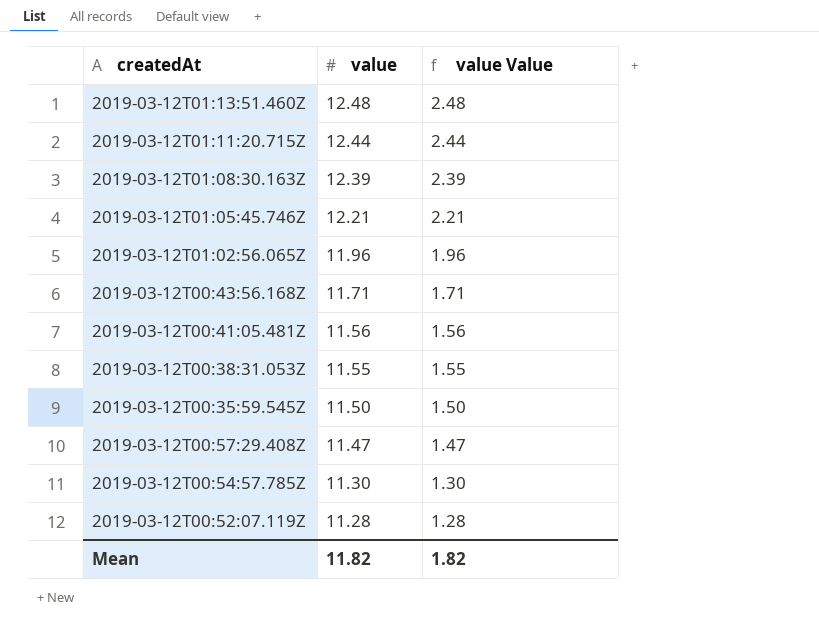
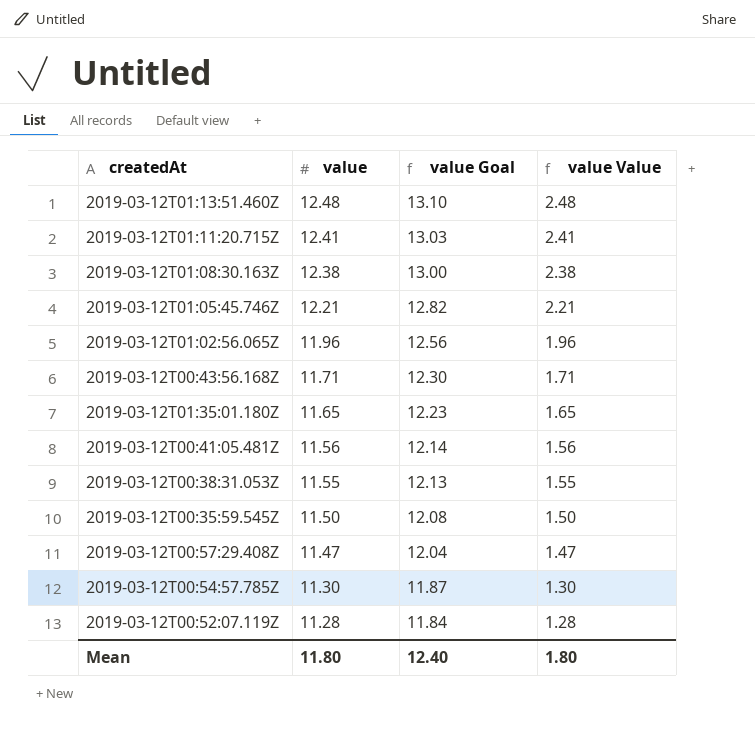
column value Goal | formula: none -> [value] * 1.05
2019-03-12T01:11:20.715Z | value: 12.44 -> 12.41
2019-03-12T01:11:20.715Z | value Value: 2.44 -> 2.41
2019-03-12T01:08:30.163Z | value: 12.39 -> 12.38
2019-03-12T01:08:30.163Z | value Value: 2.39 -> 2.38
row 2019-03-12T01:35:01.180Z: none -> 11.65 | 12.23 | 1.65
Mean | value: 11.82 -> 11.80
Mean | value Value: 1.82 -> 1.80

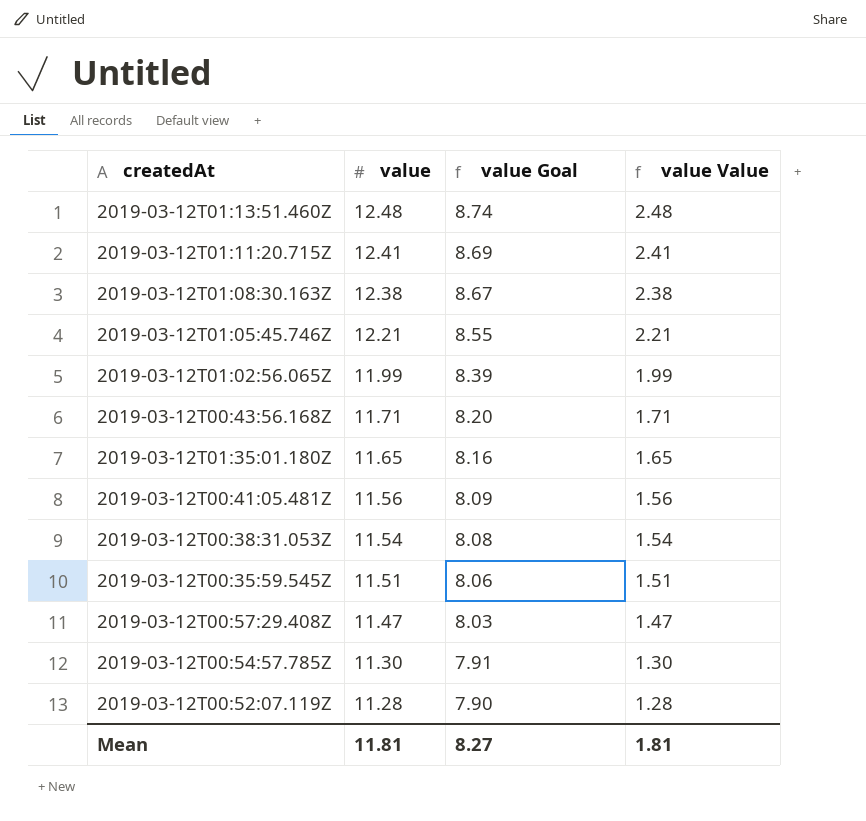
column value Goal | formula: [value] * 1.05 -> [value] * 0.7
2019-03-12T01:02:56.065Z | value: 11.96 -> 11.99
2019-03-12T01:02:56.065Z | value Value: 1.96 -> 1.99
2019-03-12T00:38:31.053Z | value: 11.55 -> 11.54
2019-03-12T00:38:31.053Z | value Value: 1.55 -> 1.54
2019-03-12T00:35:59.545Z | value: 11.50 -> 11.51
2019-03-12T00:35:59.545Z | value Value: 1.50 -> 1.51
Mean | value: 11.80 -> 11.81
Mean | value Goal: 12.40 -> 8.27
Mean | value Value: 1.80 -> 1.81

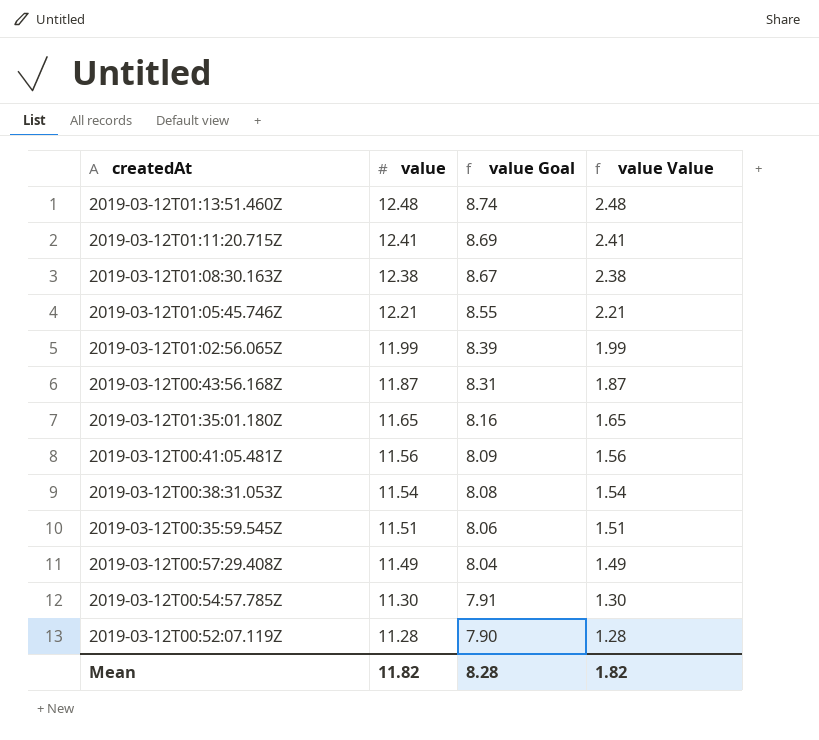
2019-03-12T00:43:56.168Z | value: 11.71 -> 11.87
2019-03-12T00:43:56.168Z | value Goal: 8.20 -> 8.31
2019-03-12T00:43:56.168Z | value Value: 1.71 -> 1.87
2019-03-12T00:57:29.408Z | value: 11.47 -> 11.49
2019-03-12T00:57:29.408Z | value Goal: 8.03 -> 8.04
2019-03-12T00:57:29.408Z | value Value: 1.47 -> 1.49
Mean | value: 11.81 -> 11.82
Mean | value Goal: 8.27 -> 8.28
Mean | value Value: 1.81 -> 1.82

